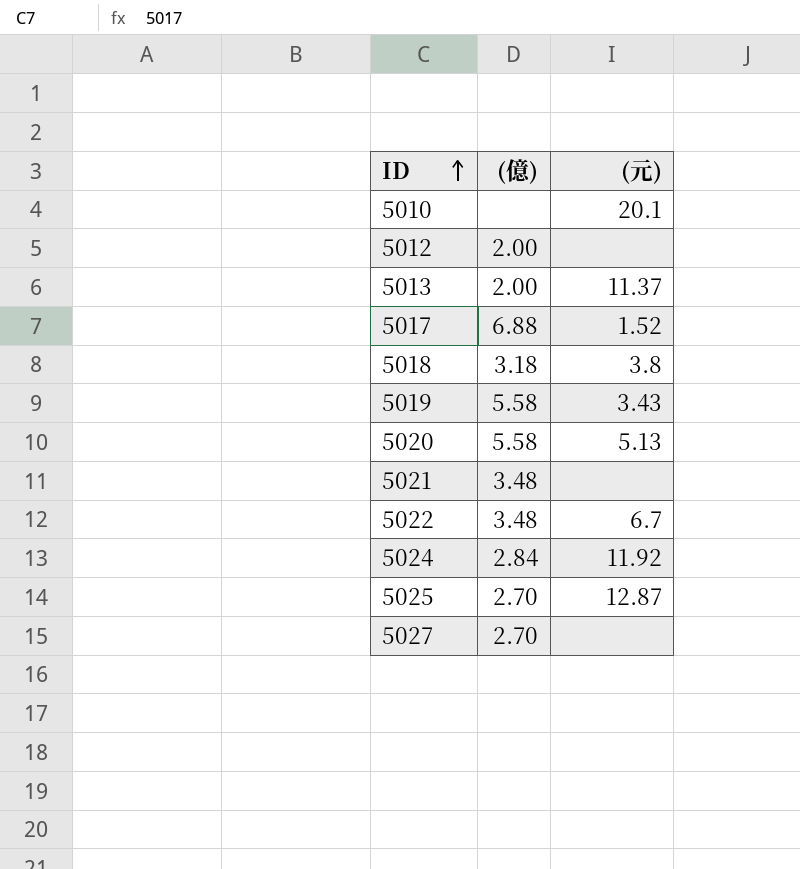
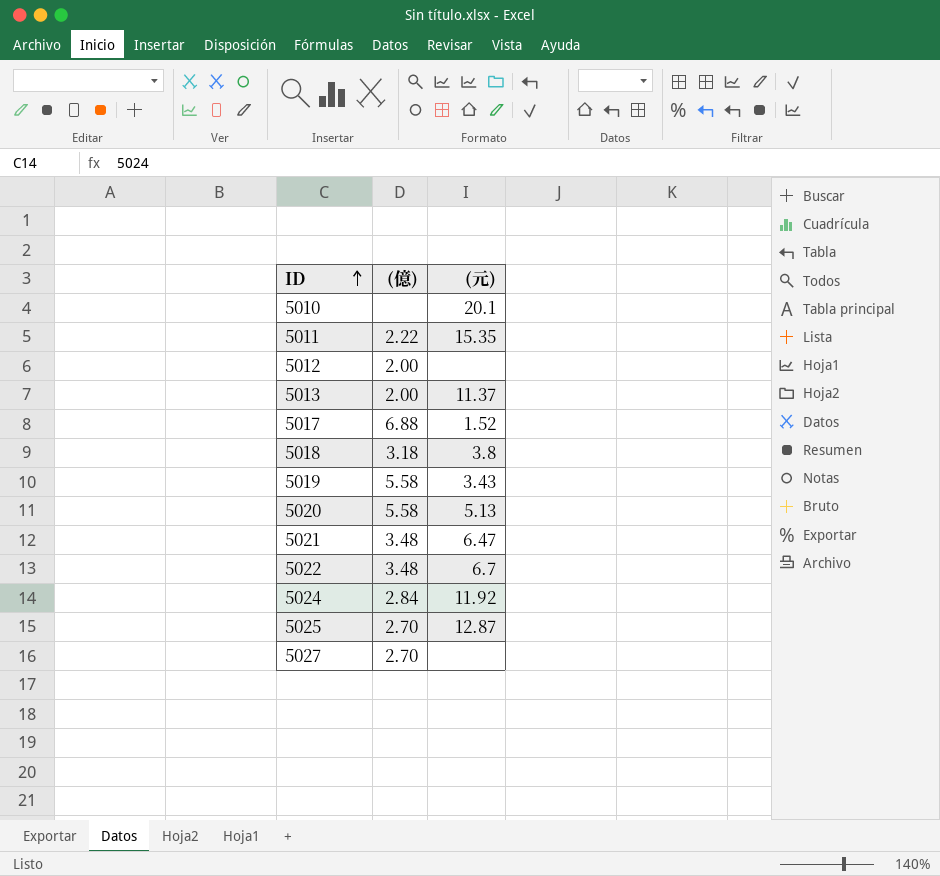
row 5011: none -> 2.22 | 15.35
5021 | (元): none -> 6.47

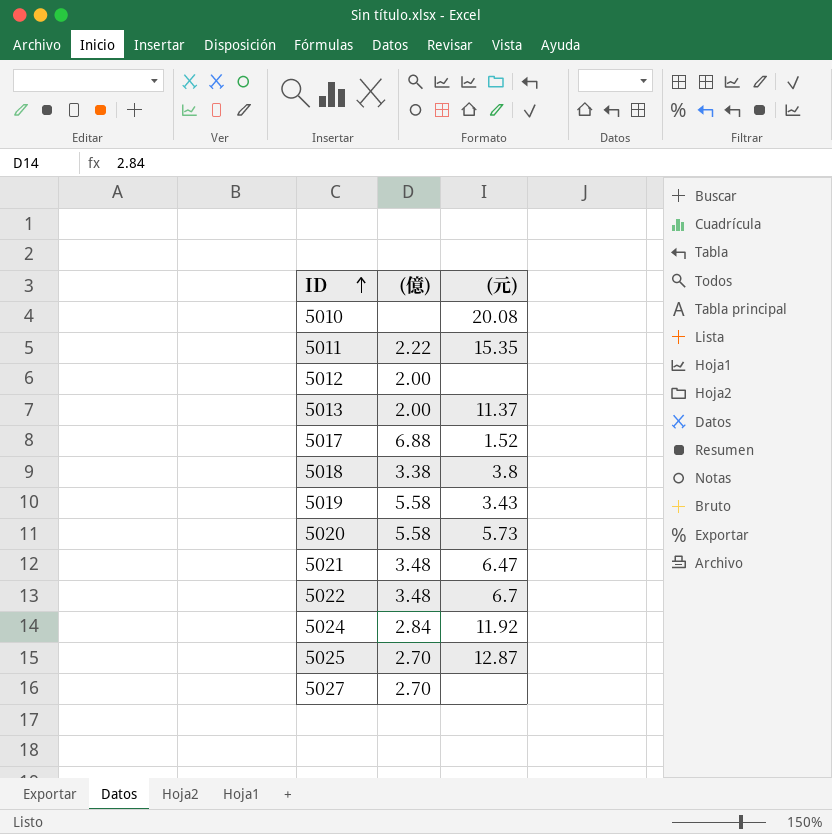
5010 | (元): 20.1 -> 20.08
5018 | (億): 3.18 -> 3.38
5020 | (元): 5.13 -> 5.73

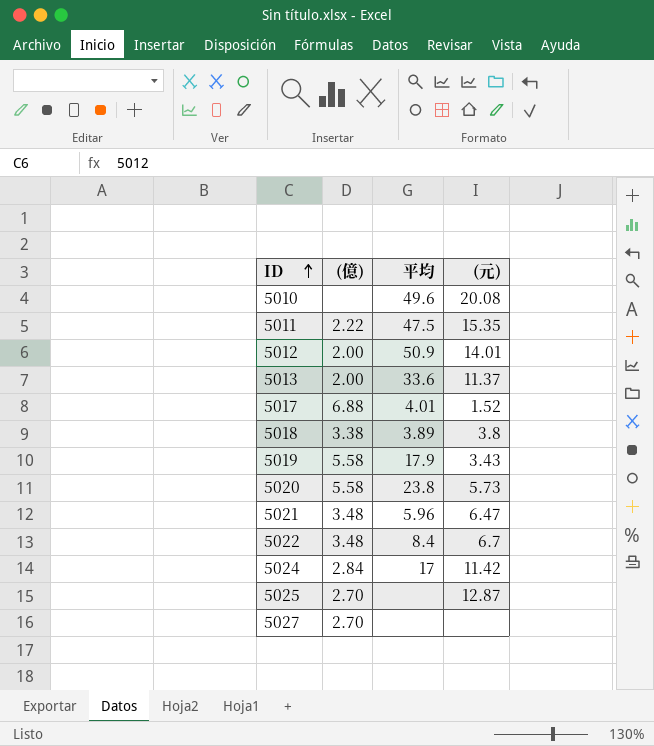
column 平均 | position: none -> 3
5012 | (元): none -> 14.01
5024 | (元): 11.92 -> 11.42

